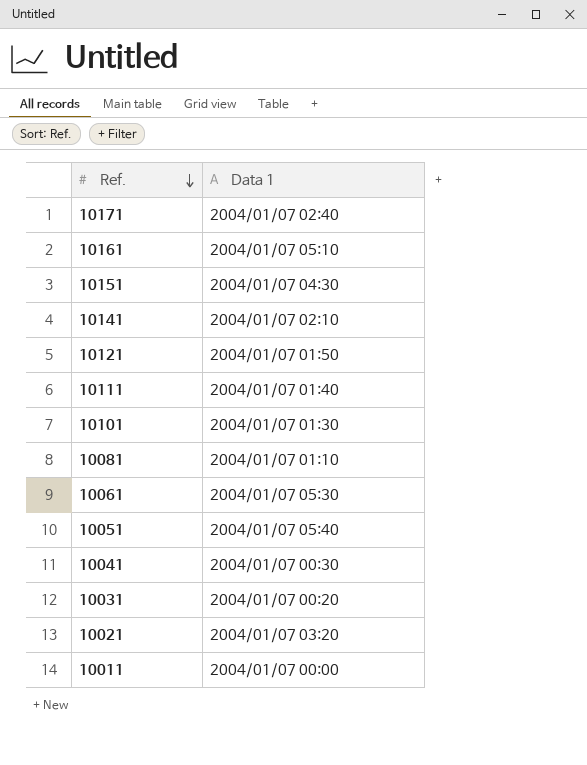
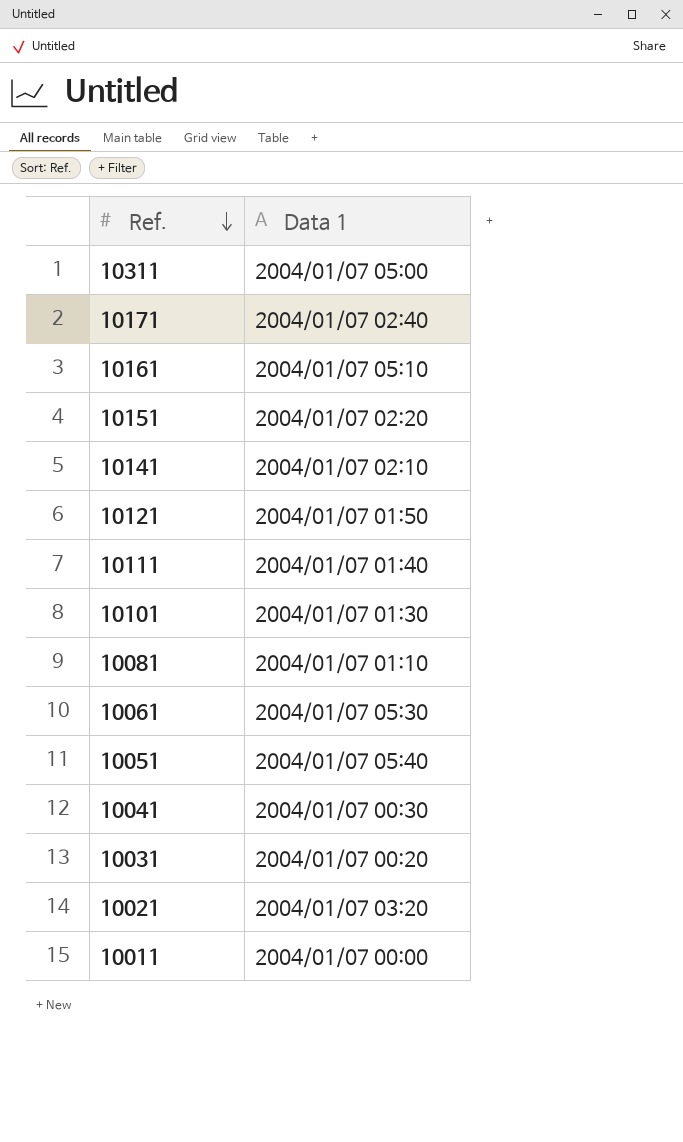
row 10311: none -> 2004/01/07 05:00
10151 | Data 1: 2004/01/07 04:30 -> 2004/01/07 02:20

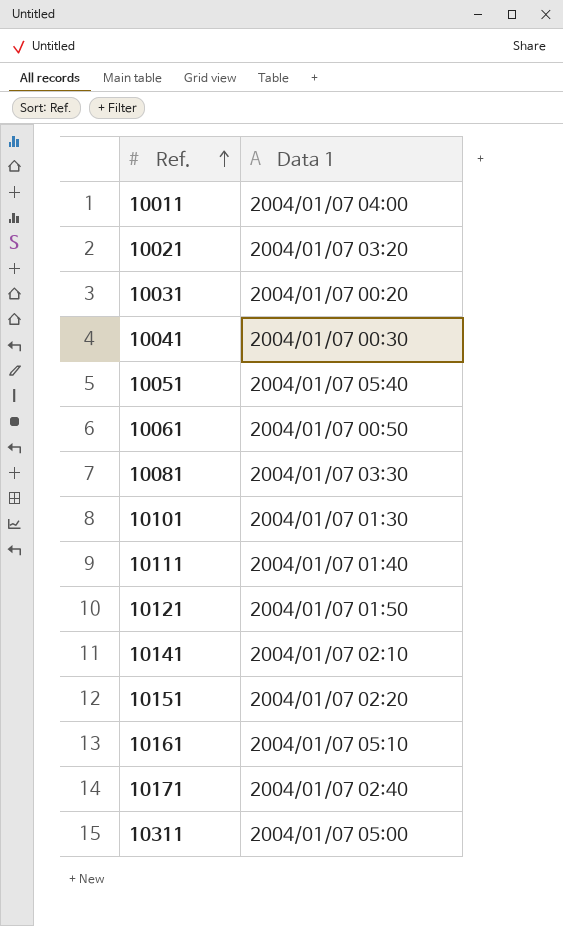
row order: Ref. descending -> Ref. ascending
10011 | Data 1: 2004/01/07 00:00 -> 2004/01/07 04:00
10061 | Data 1: 2004/01/07 05:30 -> 2004/01/07 00:50
10081 | Data 1: 2004/01/07 01:10 -> 2004/01/07 03:30

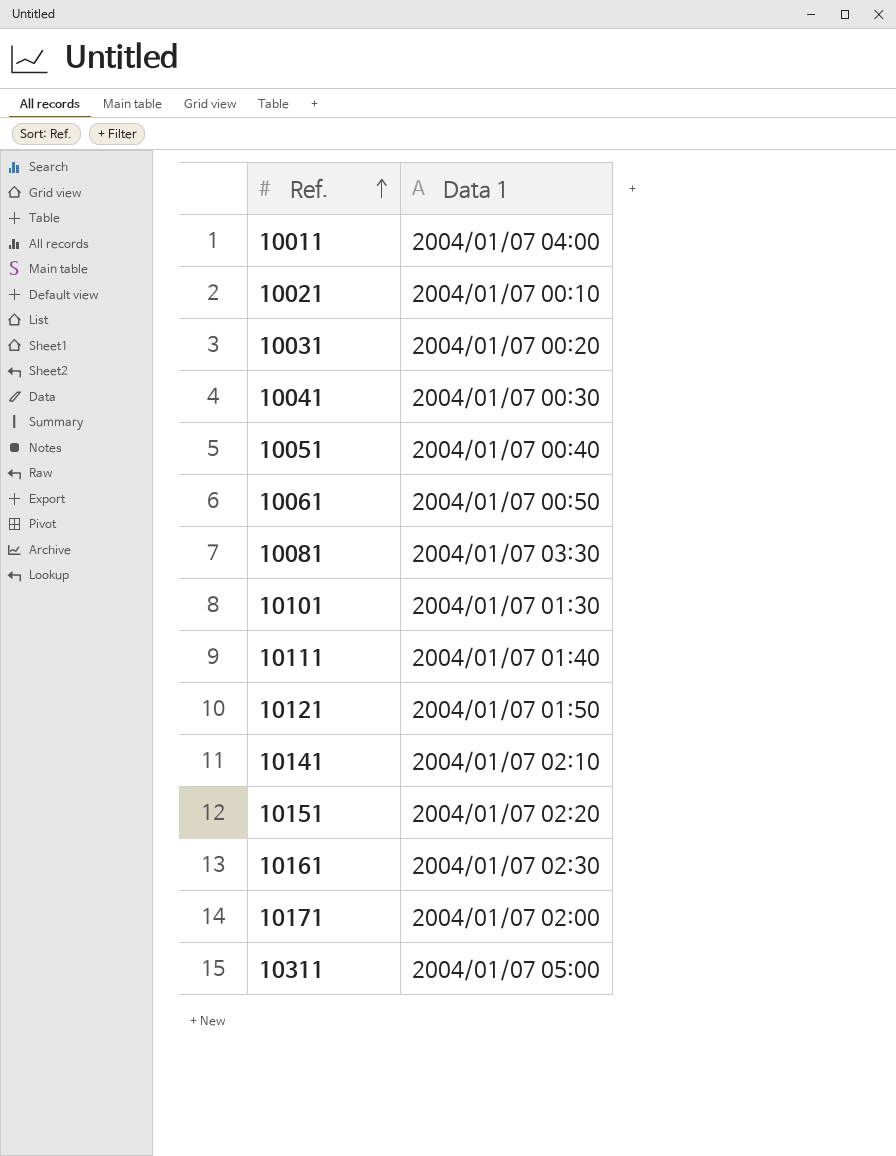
10021 | Data 1: 2004/01/07 03:20 -> 2004/01/07 00:10
10051 | Data 1: 2004/01/07 05:40 -> 2004/01/07 00:40
10161 | Data 1: 2004/01/07 05:10 -> 2004/01/07 02:30
10171 | Data 1: 2004/01/07 02:40 -> 2004/01/07 02:00

